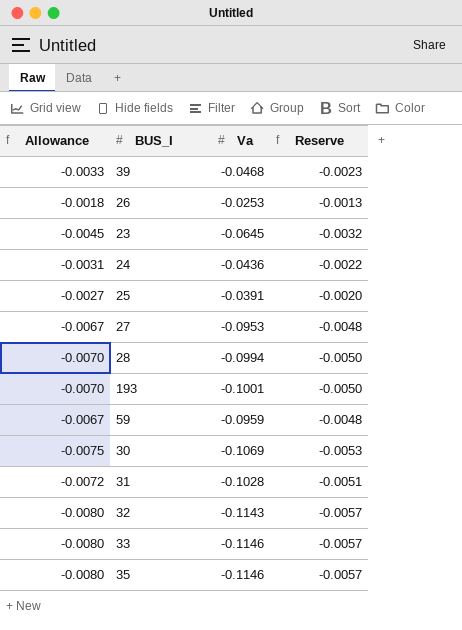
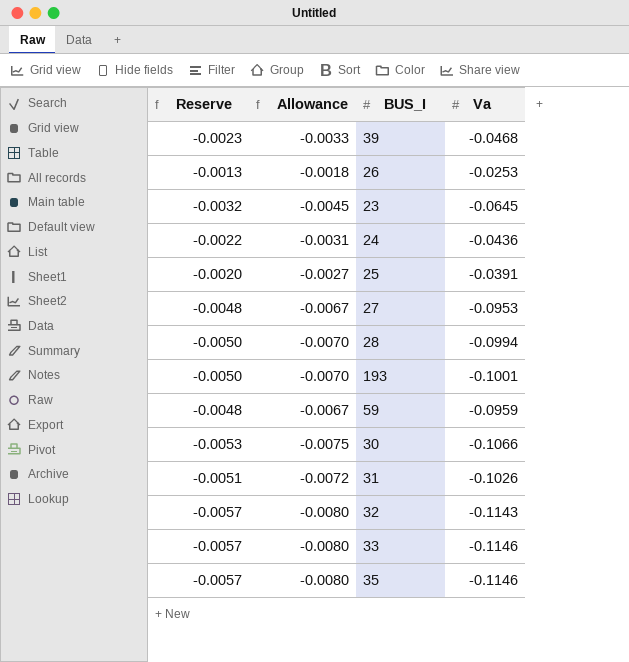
column Reserve | position: 4 -> 1
30 | Va: -0.1069 -> -0.1066
31 | Va: -0.1028 -> -0.1026

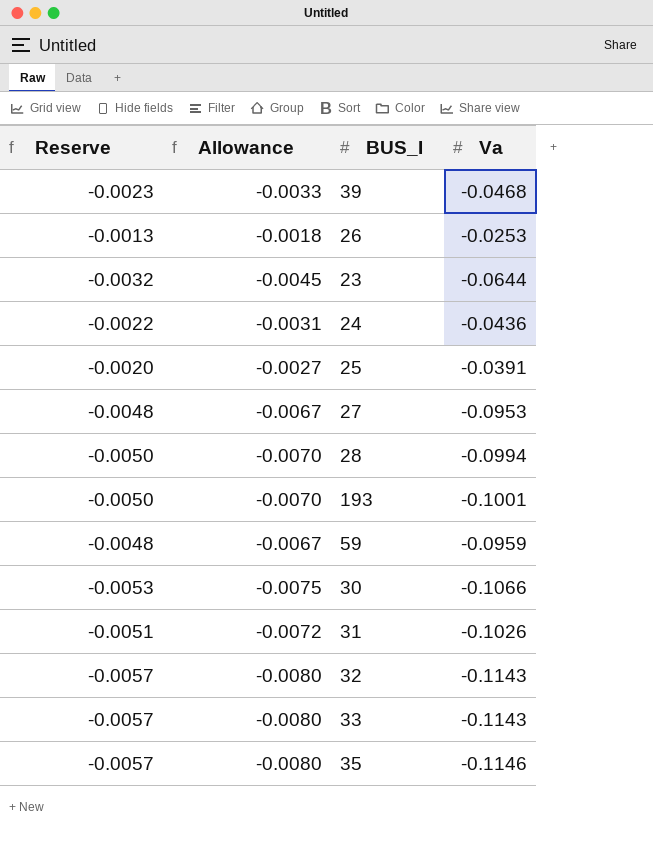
23 | Va: -0.0645 -> -0.0644
33 | Va: -0.1146 -> -0.1143

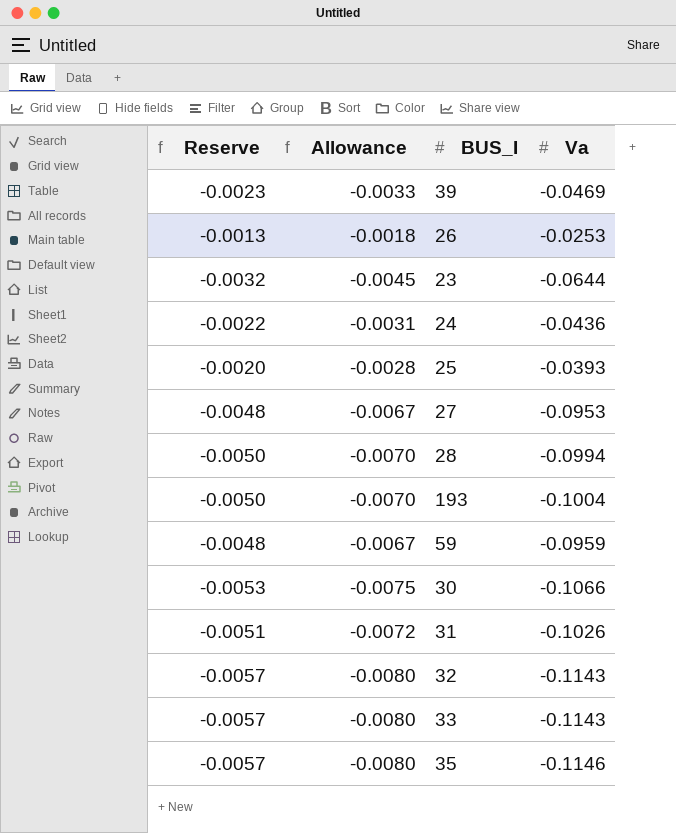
39 | Va: -0.0468 -> -0.0469
25 | Allowance: -0.0027 -> -0.0028
25 | Va: -0.0391 -> -0.0393
193 | Va: -0.1001 -> -0.1004

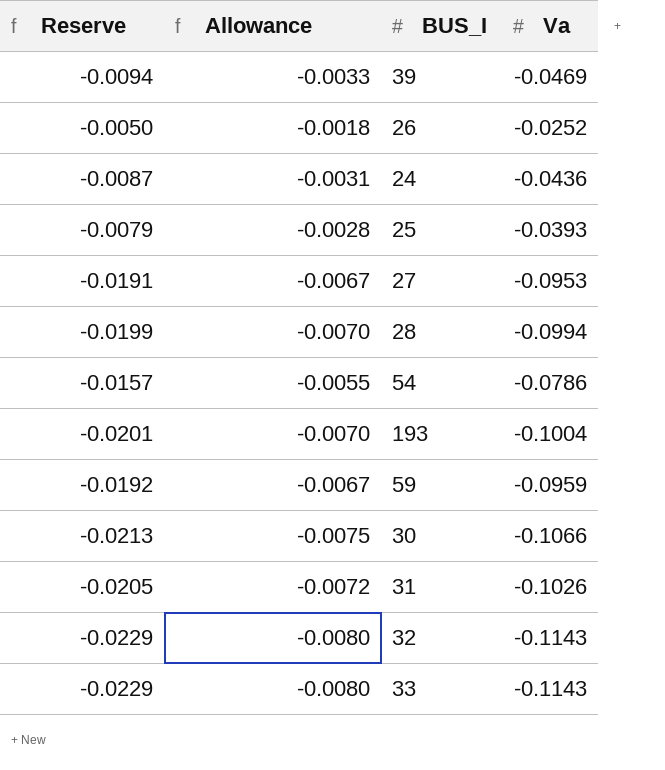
column Reserve | formula: [Va] * 0.05 -> [Va] * 0.2
row 23: -0.0032 | -0.0045 | -0.0644 -> none
row 35: -0.0057 | -0.0080 | -0.1146 -> none
26 | Va: -0.0253 -> -0.0252
row 54: none -> -0.0157 | -0.0055 | -0.0786

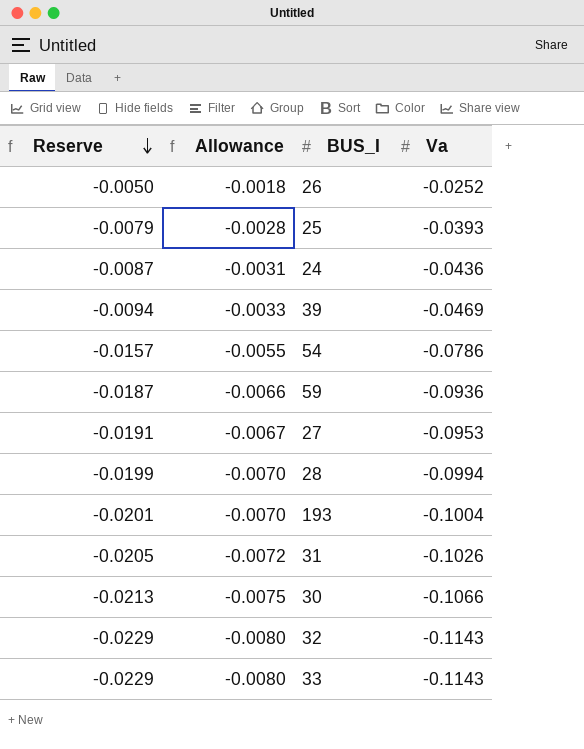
row order: none -> Reserve descending
59 | Reserve: -0.0192 -> -0.0187
59 | Allowance: -0.0067 -> -0.0066
59 | Va: -0.0959 -> -0.0936

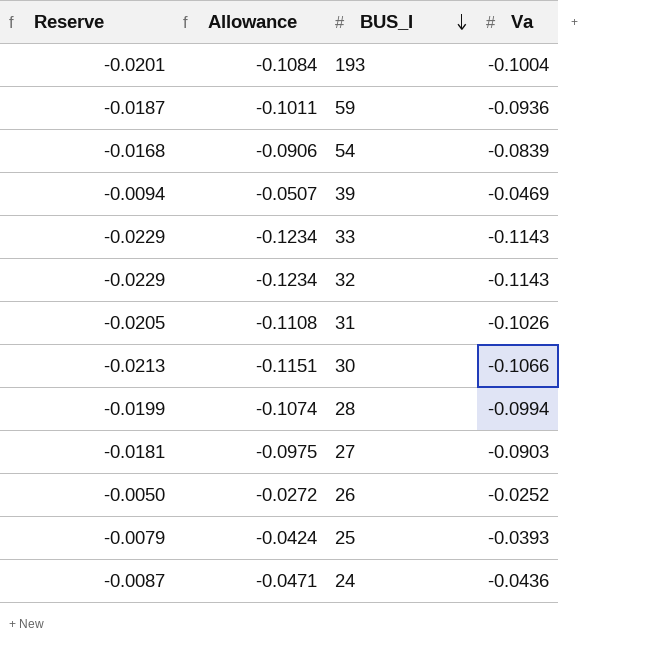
row order: Reserve descending -> BUS_I descending
column Allowance | formula: [Va] * 0.07 -> [Va] * 1.08
54 | Reserve: -0.0157 -> -0.0168
54 | Va: -0.0786 -> -0.0839
27 | Reserve: -0.0191 -> -0.0181
27 | Va: -0.0953 -> -0.0903

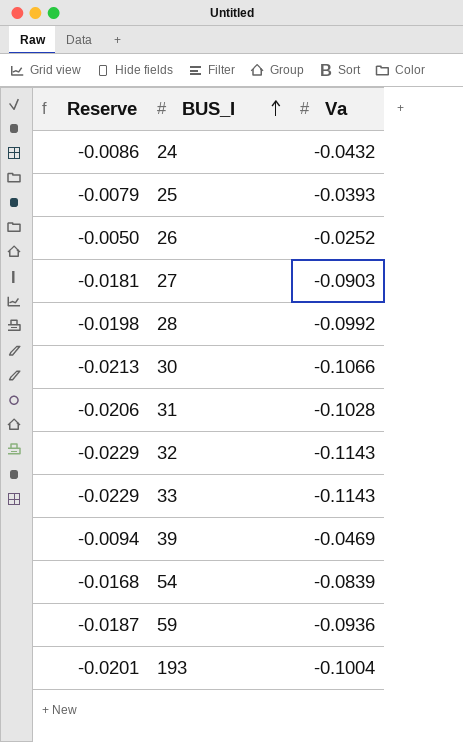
row order: BUS_I descending -> BUS_I ascending
column Allowance | formula: [Va] * 1.08 -> none
24 | Reserve: -0.0087 -> -0.0086
24 | Va: -0.0436 -> -0.0432
28 | Reserve: -0.0199 -> -0.0198
28 | Va: -0.0994 -> -0.0992
31 | Reserve: -0.0205 -> -0.0206
31 | Va: -0.1026 -> -0.1028

